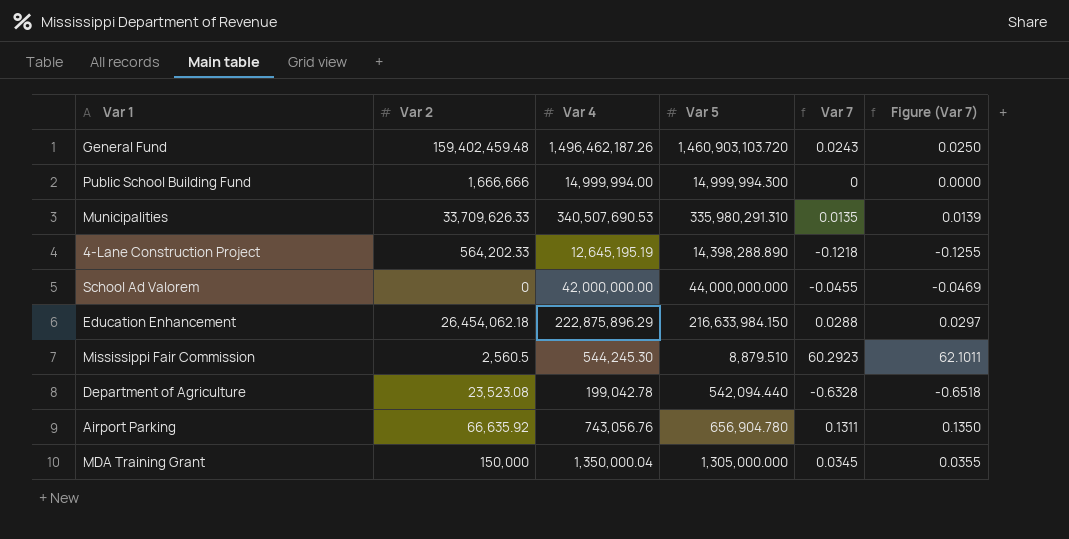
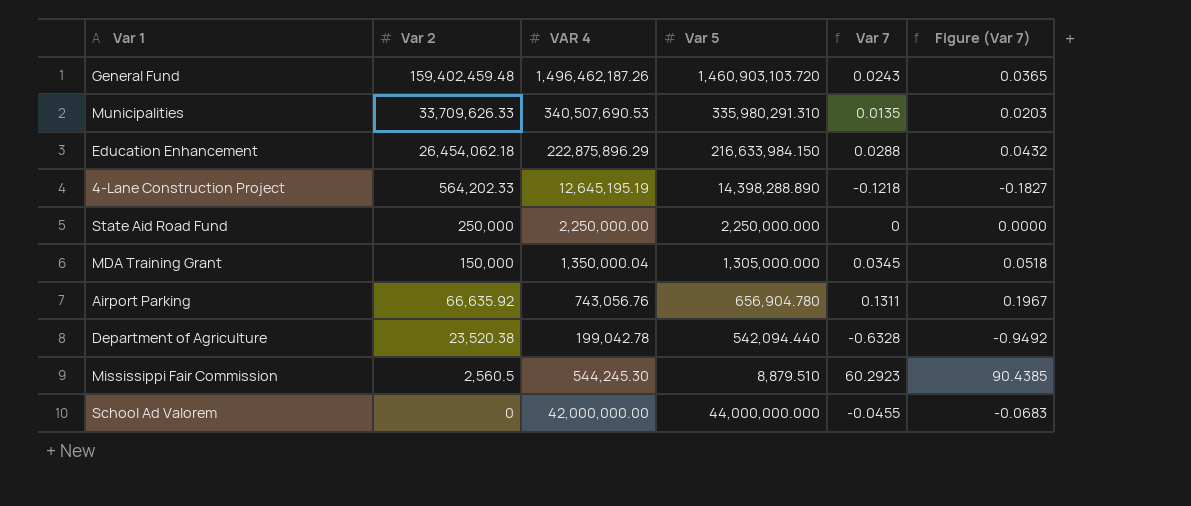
row order: none -> Var 2 descending
column name: Var 4 -> VAR 4
column Figure (Var 7) | formula: [Var 7] * 1.03 -> [Var 7] * 1.5
row Public School Building Fund: 1,666,666 | 14,999,994.00 | 14,999,994.300 | 0 | 0.0000 -> none
row State Aid Road Fund: none -> 250,000 | 2,250,000.00 | 2,250,000.000 | 0 | 0.0000
Department of Agriculture | Var 2: 23,523.08 -> 23,520.38

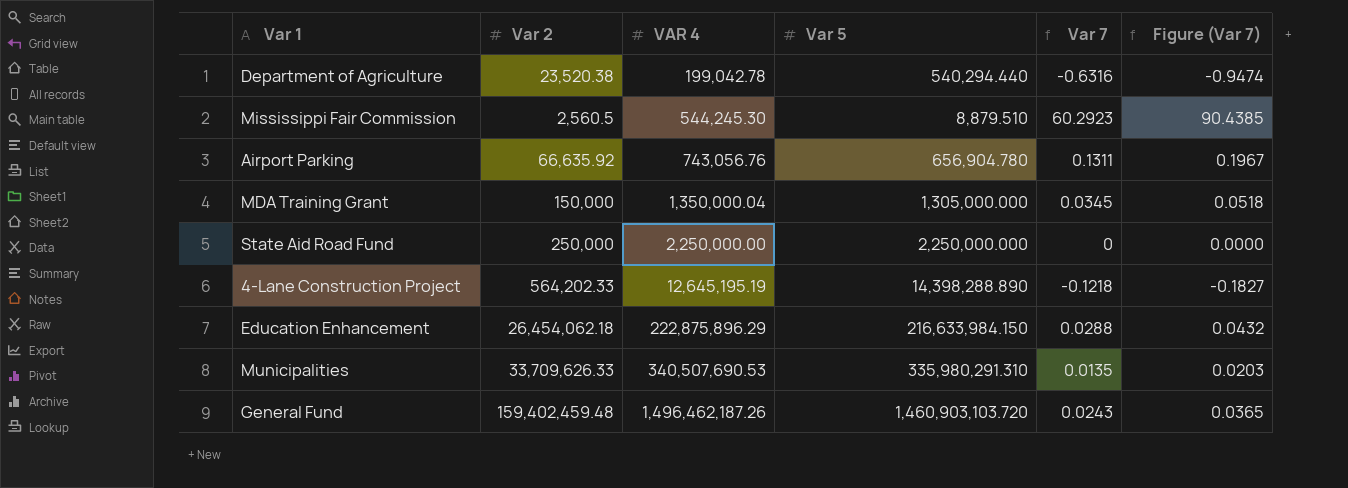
row order: Var 2 descending -> VAR 4 ascending
row School Ad Valorem: 0 | 42,000,000.00 | 44,000,000.000 | -0.0455 | -0.0683 -> none
Department of Agriculture | Var 5: 542,094.440 -> 540,294.440
Department of Agriculture | Var 7: -0.6328 -> -0.6316
Department of Agriculture | Figure (Var 7): -0.9492 -> -0.9474

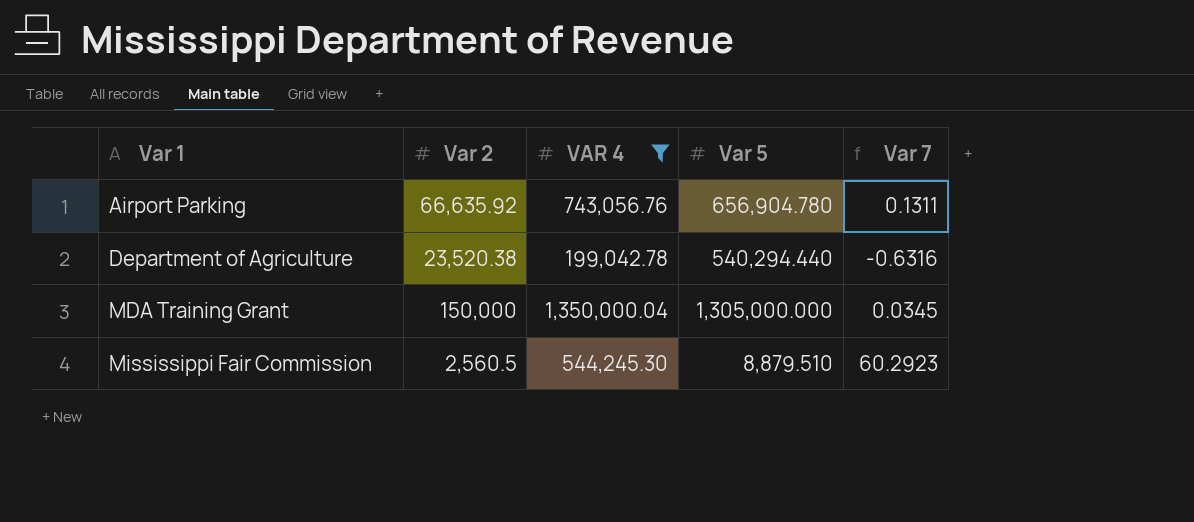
filter: none -> VAR 4 <= 1,350,000.04
row order: VAR 4 ascending -> Var 1 ascending
column Figure (Var 7) | formula: [Var 7] * 1.5 -> none

